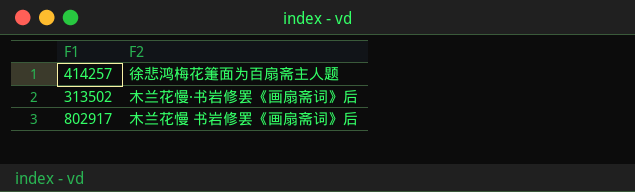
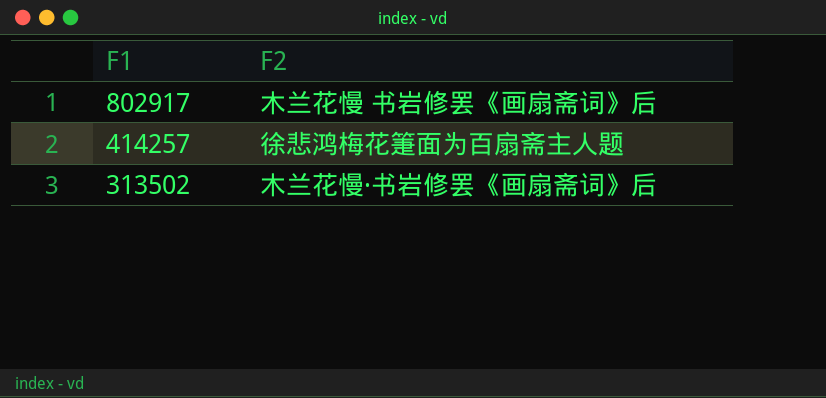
row order: none -> F1 descending

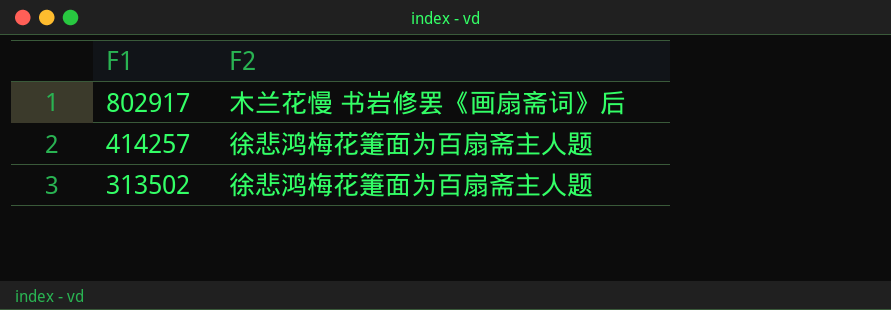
313502 | F2: 木兰花慢·书岩修罢《画扇斋词》后 -> 徐悲鸿梅花箑面为百扇斋主人题

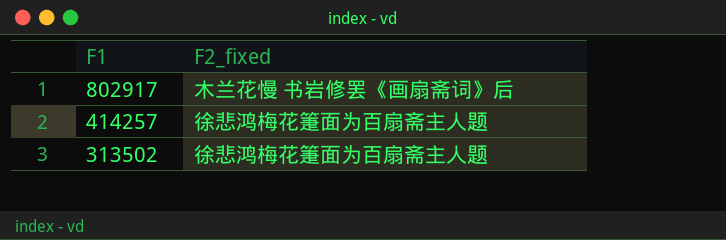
column name: F2 -> F2_fixed

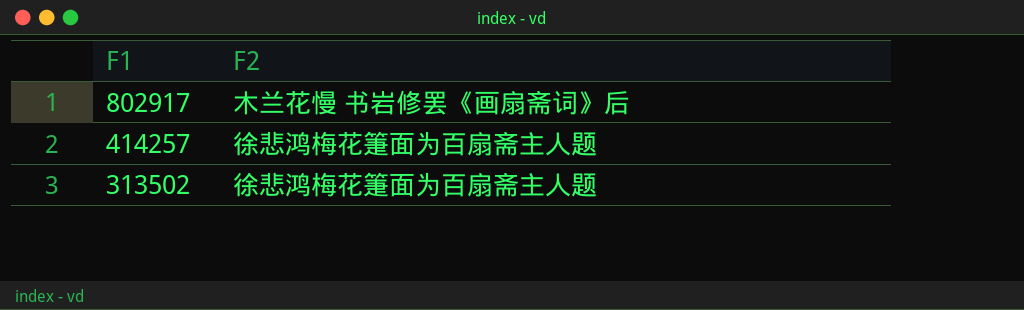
column name: F2_fixed -> F2

